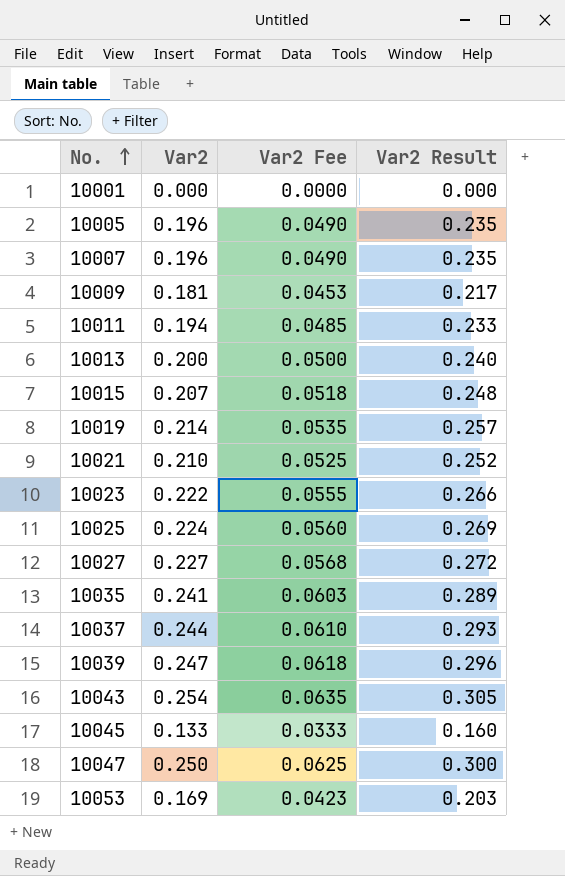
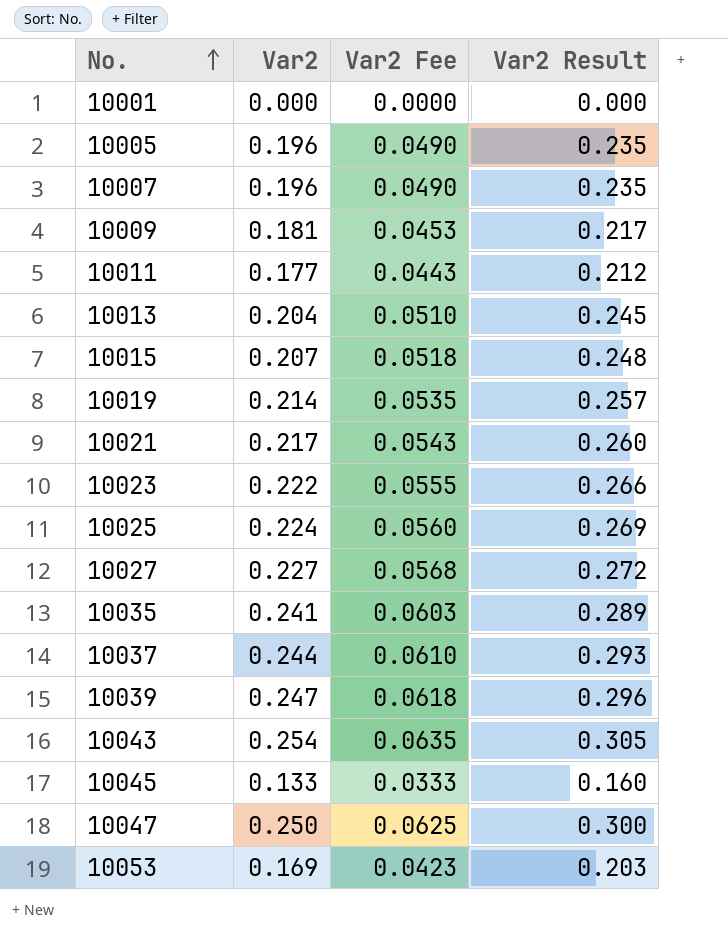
10011 | Var2: 0.194 -> 0.177
10011 | Var2 Fee: 0.0485 -> 0.0443
10011 | Var2 Result: 0.233 -> 0.212
10013 | Var2: 0.200 -> 0.204
10013 | Var2 Fee: 0.0500 -> 0.0510
10013 | Var2 Result: 0.240 -> 0.245
10021 | Var2: 0.210 -> 0.217
10021 | Var2 Fee: 0.0525 -> 0.0543
10021 | Var2 Result: 0.252 -> 0.260

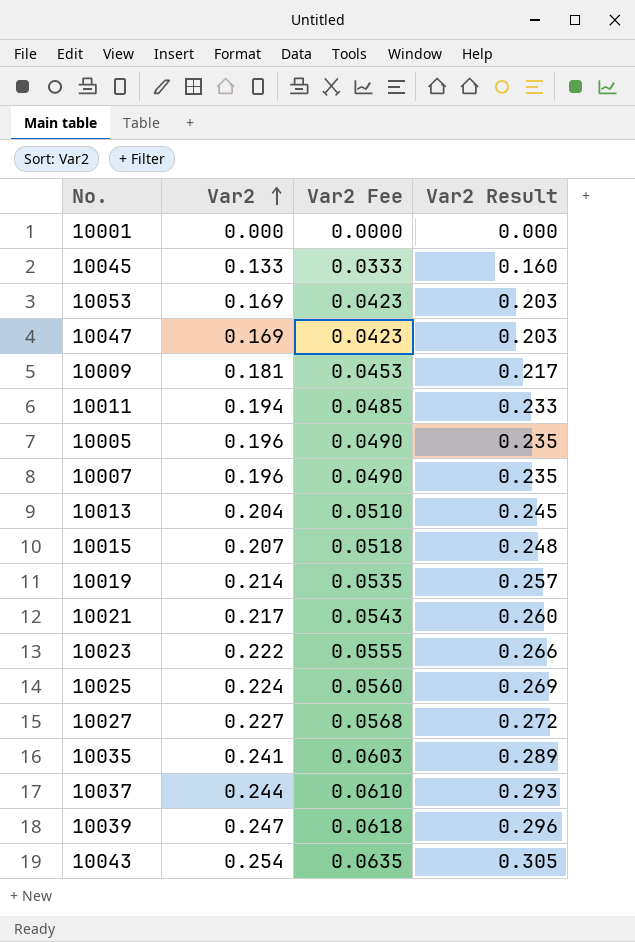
row order: No. ascending -> Var2 ascending
10047 | Var2: 0.250 -> 0.169
10047 | Var2 Fee: 0.0625 -> 0.0423
10047 | Var2 Result: 0.300 -> 0.203
10011 | Var2: 0.177 -> 0.194
10011 | Var2 Fee: 0.0443 -> 0.0485
10011 | Var2 Result: 0.212 -> 0.233

